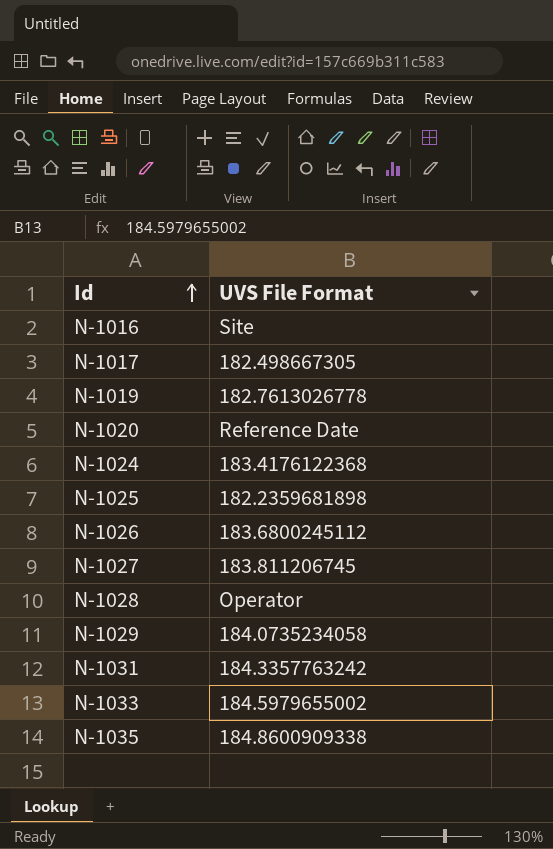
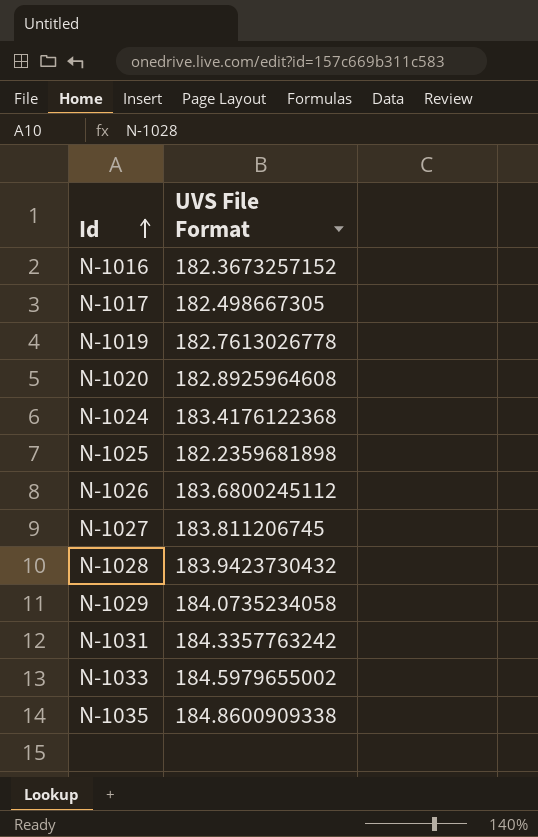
N-1016 | UVS File Format: Site -> 182.3673257152
N-1020 | UVS File Format: Reference Date -> 182.8925964608
N-1028 | UVS File Format: Operator -> 183.9423730432

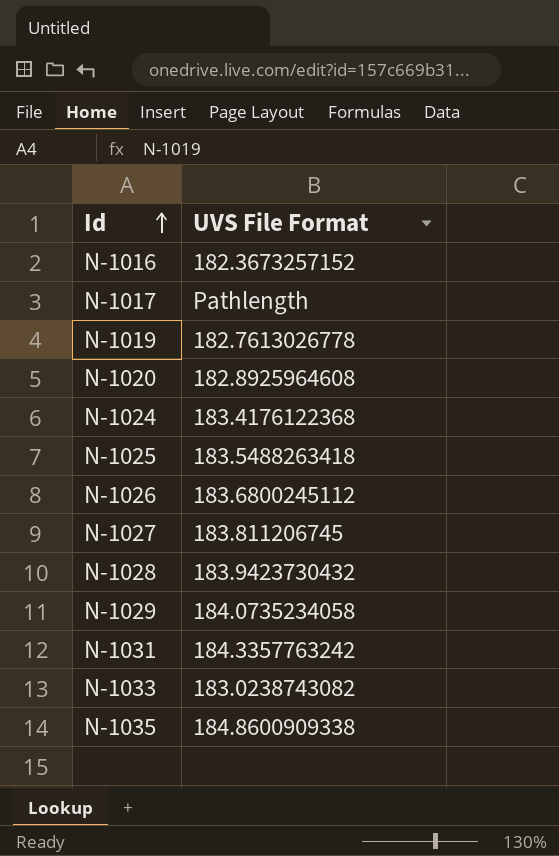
N-1017 | UVS File Format: 182.498667305 -> Pathlength
N-1025 | UVS File Format: 182.2359681898 -> 183.5488263418
N-1033 | UVS File Format: 184.5979655002 -> 183.0238743082

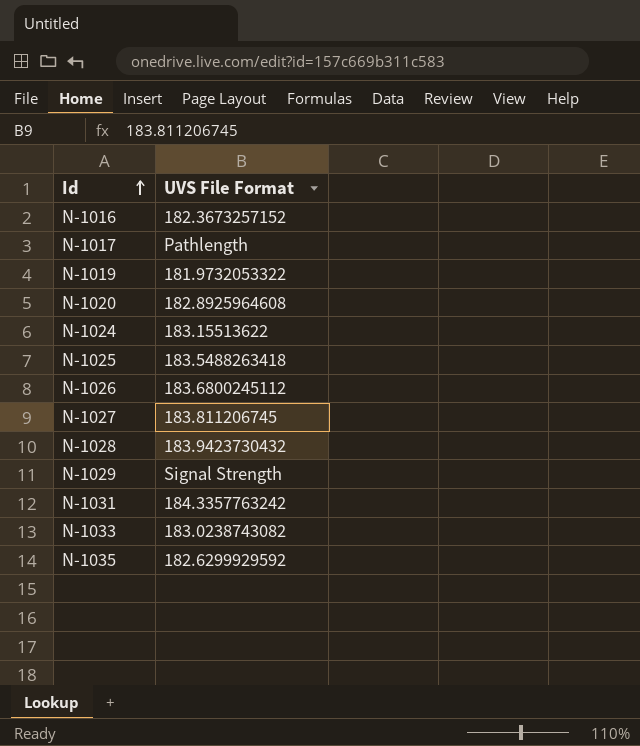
N-1019 | UVS File Format: 182.7613026778 -> 181.9732053322
N-1024 | UVS File Format: 183.4176122368 -> 183.15513622
N-1029 | UVS File Format: 184.0735234058 -> Signal Strength
N-1035 | UVS File Format: 184.8600909338 -> 182.6299929592

